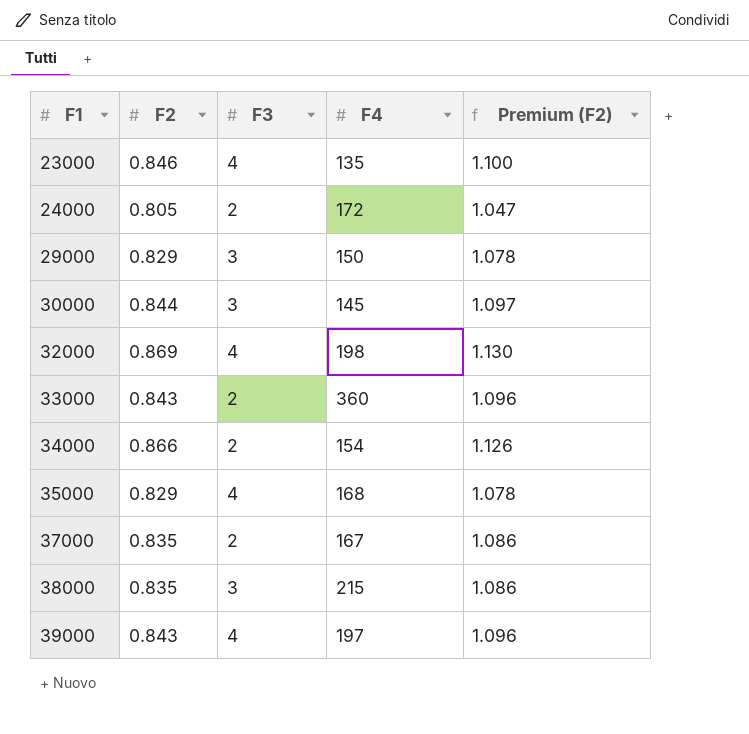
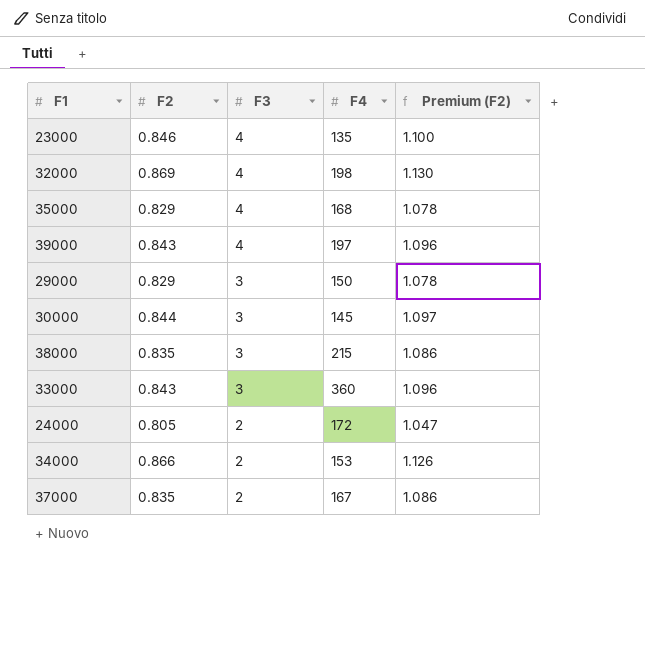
row order: F1 ascending -> F3 descending
33000 | F3: 2 -> 3
34000 | F4: 154 -> 153

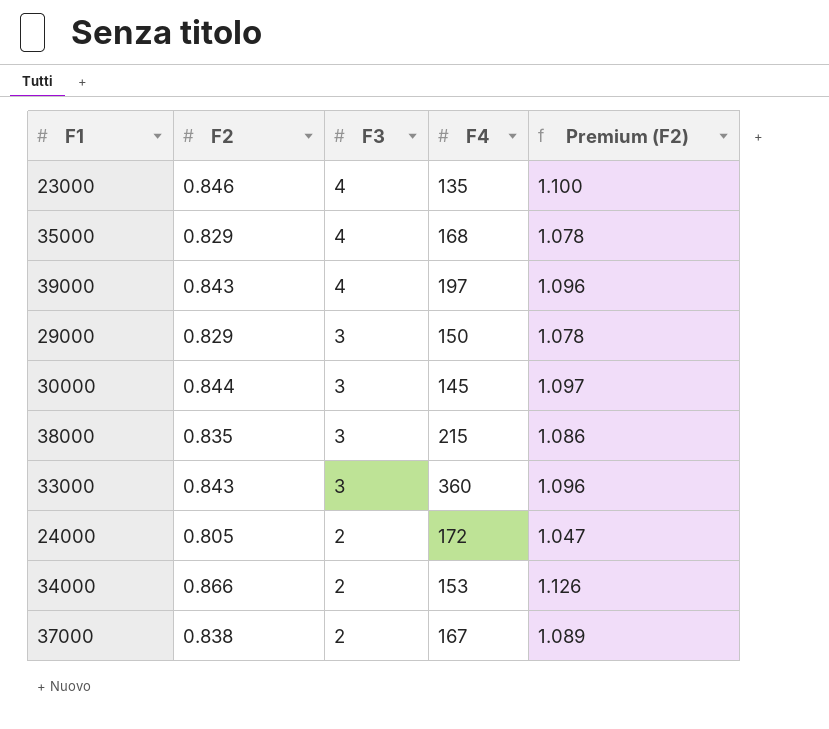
row 32000: 0.869 | 4 | 198 | 1.130 -> none
37000 | F2: 0.835 -> 0.838
37000 | Premium (F2): 1.086 -> 1.089

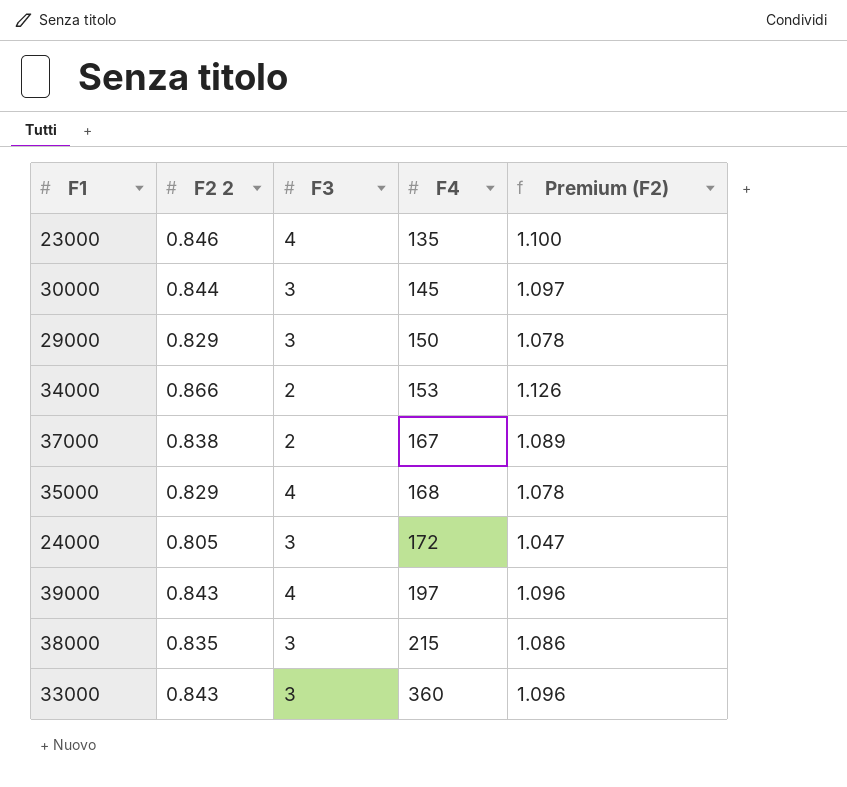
row order: F3 descending -> F4 ascending
column name: F2 -> F2 2
24000 | F3: 2 -> 3

